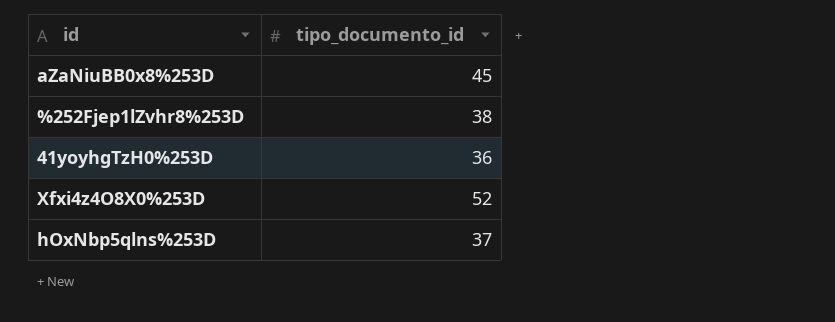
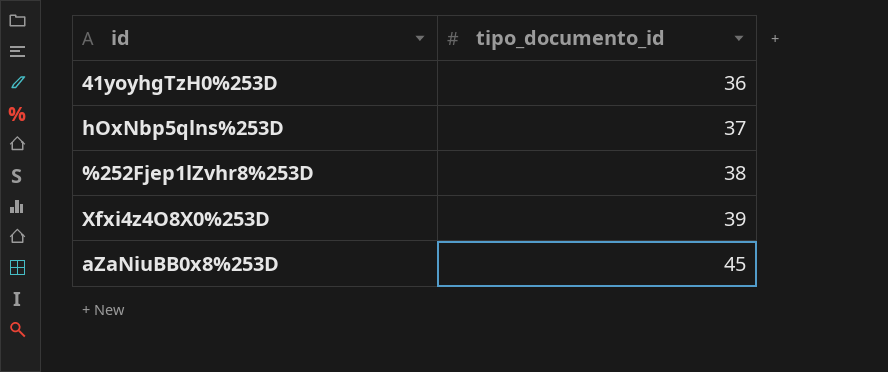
row order: none -> tipo_documento_id ascending
Xfxi4z4O8X0%253D | tipo_documento_id: 52 -> 39

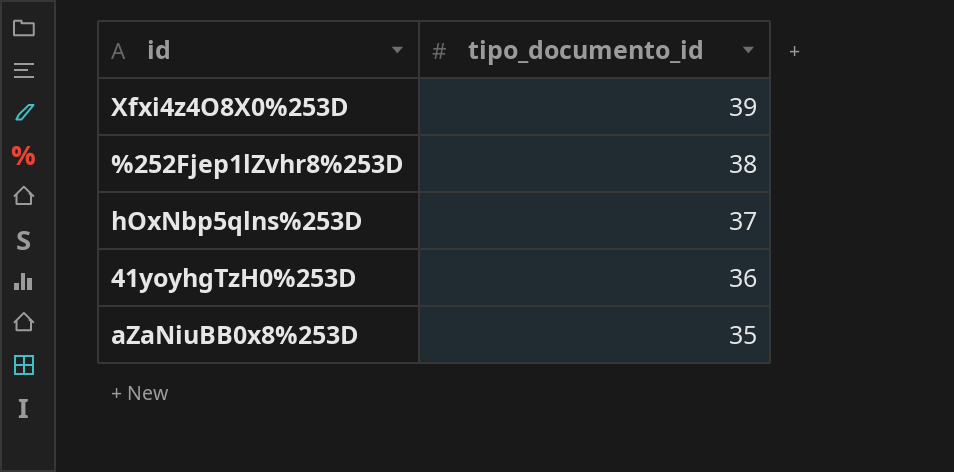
row order: tipo_documento_id ascending -> tipo_documento_id descending
aZaNiuBB0x8%253D | tipo_documento_id: 45 -> 35

